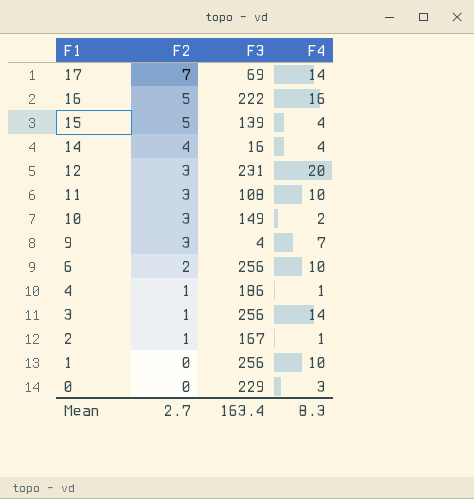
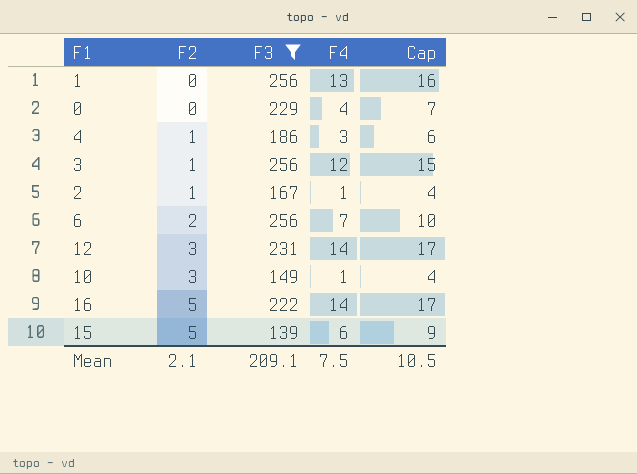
filter: none -> F3 >= 139
row order: F1 descending -> F2 ascending
column Cap | formula: none -> [F4] + 3
1 | F4: 10 -> 13
0 | F4: 3 -> 4
4 | F4: 1 -> 3
3 | F4: 14 -> 12
6 | F4: 10 -> 7
12 | F4: 20 -> 14
10 | F4: 2 -> 1
16 | F4: 16 -> 14
15 | F4: 4 -> 6
Mean | F2: 2.7 -> 2.1
Mean | F3: 163.4 -> 209.1
Mean | F4: 8.3 -> 7.5

